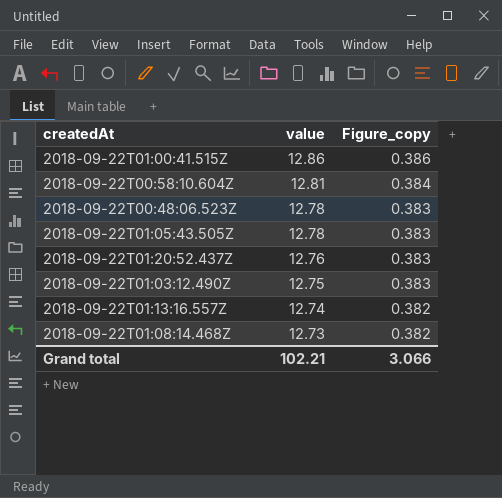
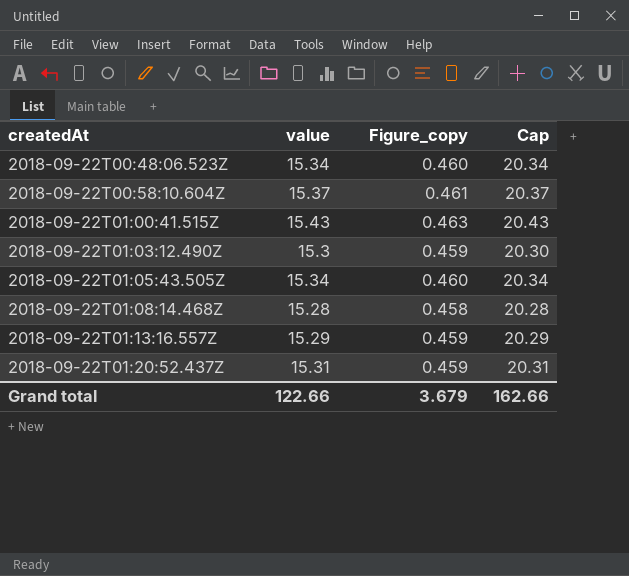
row order: value descending -> createdAt ascending
column Cap | formula: none -> [value] + 5
2018-09-22T00:48:06.523Z | value: 12.78 -> 15.34
2018-09-22T00:48:06.523Z | Figure_copy: 0.383 -> 0.460
2018-09-22T00:58:10.604Z | value: 12.81 -> 15.37
2018-09-22T00:58:10.604Z | Figure_copy: 0.384 -> 0.461
2018-09-22T01:00:41.515Z | value: 12.86 -> 15.43
2018-09-22T01:00:41.515Z | Figure_copy: 0.386 -> 0.463
2018-09-22T01:03:12.490Z | value: 12.75 -> 15.3
2018-09-22T01:03:12.490Z | Figure_copy: 0.383 -> 0.459
2018-09-22T01:05:43.505Z | value: 12.78 -> 15.34
2018-09-22T01:05:43.505Z | Figure_copy: 0.383 -> 0.460
2018-09-22T01:08:14.468Z | value: 12.73 -> 15.28
2018-09-22T01:08:14.468Z | Figure_copy: 0.382 -> 0.458
2018-09-22T01:13:16.557Z | value: 12.74 -> 15.29
2018-09-22T01:13:16.557Z | Figure_copy: 0.382 -> 0.459
2018-09-22T01:20:52.437Z | value: 12.76 -> 15.31
2018-09-22T01:20:52.437Z | Figure_copy: 0.383 -> 0.459
Grand total | value: 102.21 -> 122.66
Grand total | Figure_copy: 3.066 -> 3.679

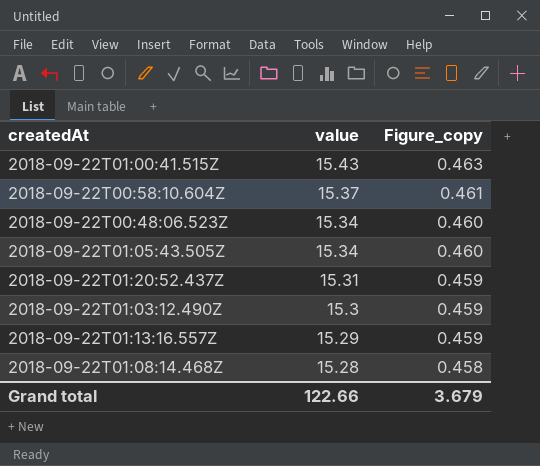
row order: createdAt ascending -> value descending
column Cap | formula: [value] + 5 -> none

